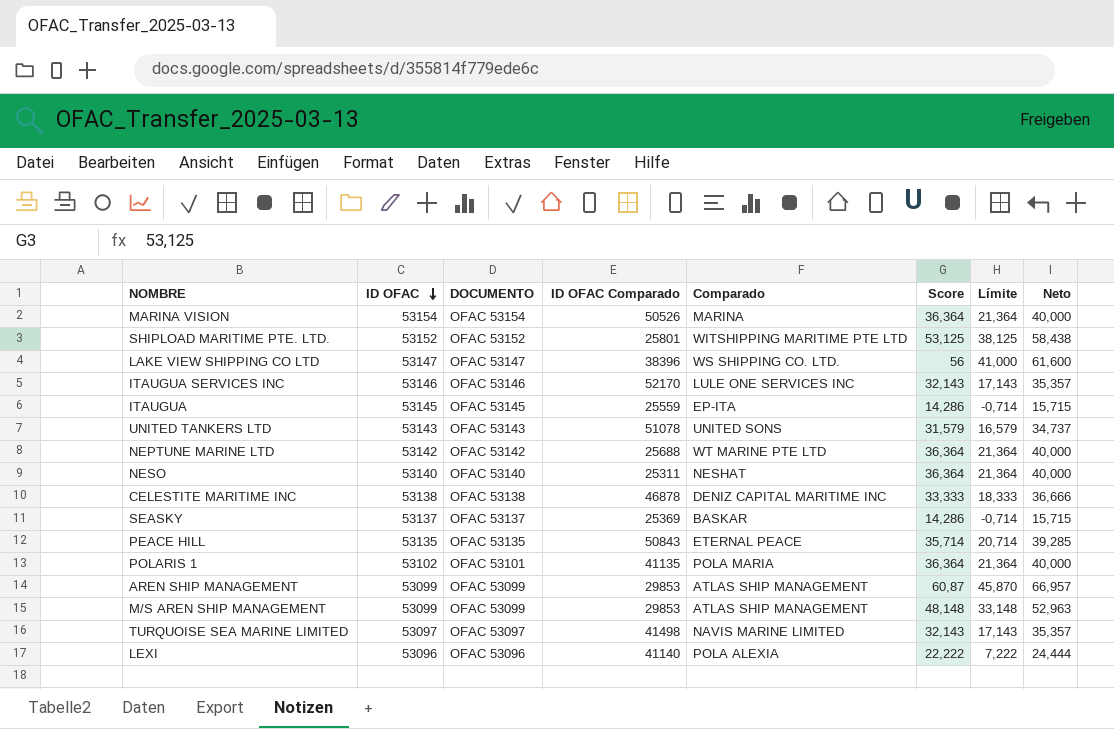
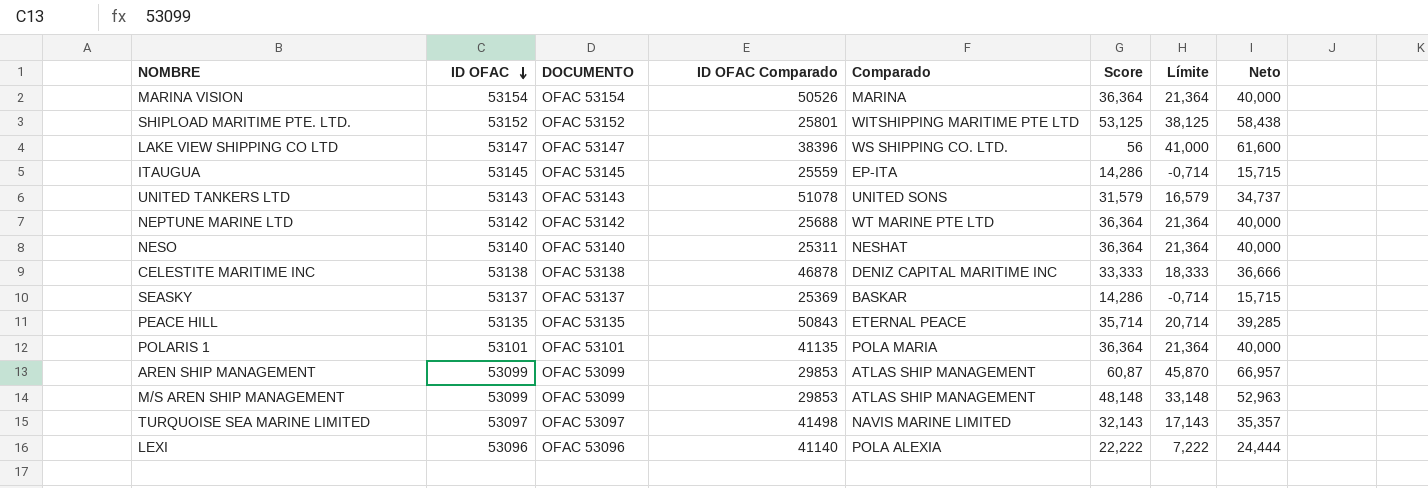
row ITAUGUA SERVICES INC: 53146 | OFAC 53146 | 52170 | LULE ONE SERVICES INC | 32,143 | 17,143 | 35,357 -> none
POLARIS 1 | ID OFAC: 53102 -> 53101

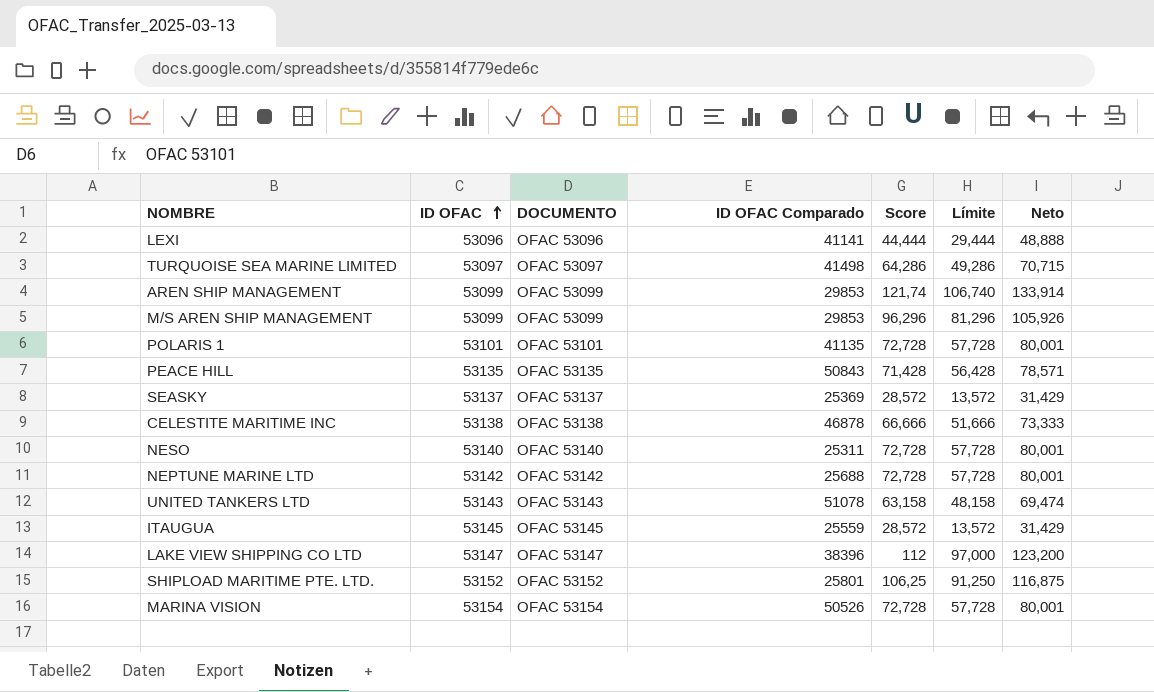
row order: ID OFAC descending -> ID OFAC ascending
column Comparado | position: 5 -> none
LEXI | ID OFAC Comparado: 41140 -> 41141
LEXI | Score: 22,222 -> 44,444
LEXI | Límite: 7,222 -> 29,444
LEXI | Neto: 24,444 -> 48,888
TURQUOISE SEA MARINE LIMITED | Score: 32,143 -> 64,286
TURQUOISE SEA MARINE LIMITED | Límite: 17,143 -> 49,286
TURQUOISE SEA MARINE LIMITED | Neto: 35,357 -> 70,715
AREN SHIP MANAGEMENT | Score: 60,87 -> 121,74
AREN SHIP MANAGEMENT | Límite: 45,870 -> 106,740
AREN SHIP MANAGEMENT | Neto: 66,957 -> 133,914
M/S AREN SHIP MANAGEMENT | Score: 48,148 -> 96,296
M/S AREN SHIP MANAGEMENT | Límite: 33,148 -> 81,296
M/S AREN SHIP MANAGEMENT | Neto: 52,963 -> 105,926
POLARIS 1 | Score: 36,364 -> 72,728
POLARIS 1 | Límite: 21,364 -> 57,728
POLARIS 1 | Neto: 40,000 -> 80,001
PEACE HILL | Score: 35,714 -> 71,428
PEACE HILL | Límite: 20,714 -> 56,428
PEACE HILL | Neto: 39,285 -> 78,571
SEASKY | Score: 14,286 -> 28,572
SEASKY | Límite: -0,714 -> 13,572
SEASKY | Neto: 15,715 -> 31,429
CELESTITE MARITIME INC | Score: 33,333 -> 66,666
CELESTITE MARITIME INC | Límite: 18,333 -> 51,666
CELESTITE MARITIME INC | Neto: 36,666 -> 73,333
NESO | Score: 36,364 -> 72,728
NESO | Límite: 21,364 -> 57,728
NESO | Neto: 40,000 -> 80,001
NEPTUNE MARINE LTD | Score: 36,364 -> 72,728
NEPTUNE MARINE LTD | Límite: 21,364 -> 57,728
NEPTUNE MARINE LTD | Neto: 40,000 -> 80,001
UNITED TANKERS LTD | Score: 31,579 -> 63,158
UNITED TANKERS LTD | Límite: 16,579 -> 48,158
UNITED TANKERS LTD | Neto: 34,737 -> 69,474
ITAUGUA | Score: 14,286 -> 28,572
ITAUGUA | Límite: -0,714 -> 13,572
ITAUGUA | Neto: 15,715 -> 31,429
LAKE VIEW SHIPPING CO LTD | Score: 56 -> 112
LAKE VIEW SHIPPING CO LTD | Límite: 41,000 -> 97,000
LAKE VIEW SHIPPING CO LTD | Neto: 61,600 -> 123,200
SHIPLOAD MARITIME PTE. LTD. | Score: 53,125 -> 106,25
SHIPLOAD MARITIME PTE. LTD. | Límite: 38,125 -> 91,250
SHIPLOAD MARITIME PTE. LTD. | Neto: 58,438 -> 116,875
MARINA VISION | Score: 36,364 -> 72,728
MARINA VISION | Límite: 21,364 -> 57,728
MARINA VISION | Neto: 40,000 -> 80,001

